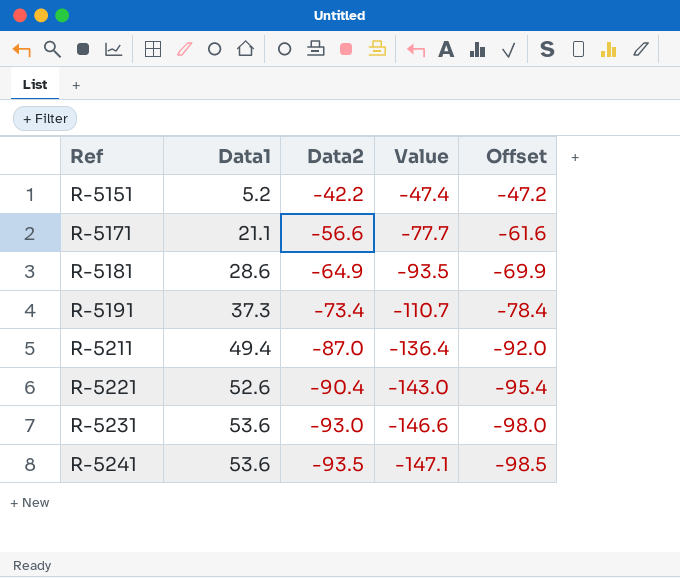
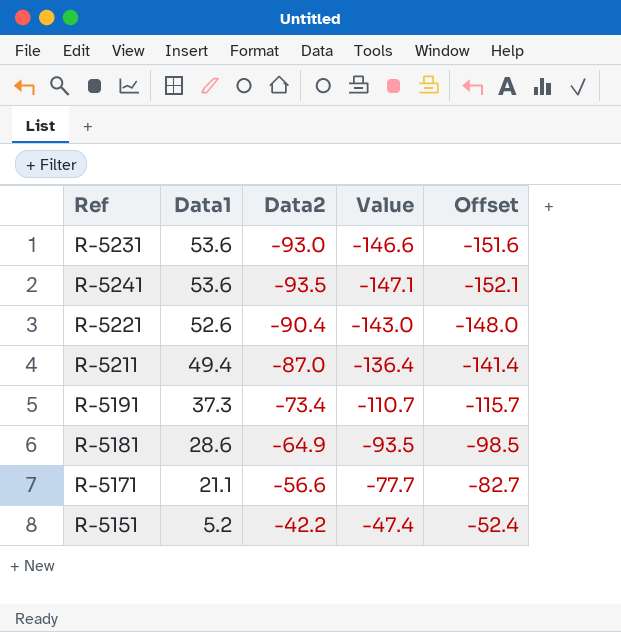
row order: Ref ascending -> Data1 descending
column Offset | formula: [Data2] - 5 -> [Value] - 5

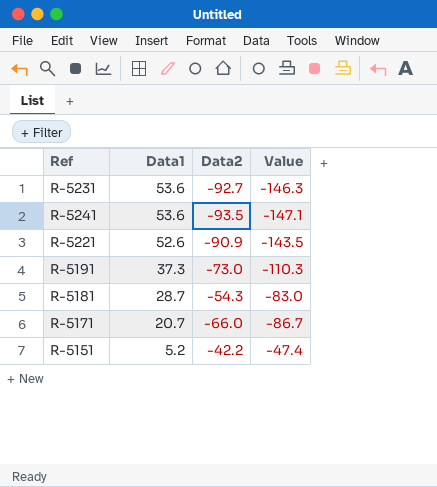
column Offset | formula: [Value] - 5 -> none
row R-5211: 49.4 | -87.0 | -136.4 | -141.4 -> none
R-5231 | Data2: -93.0 -> -92.7
R-5231 | Value: -146.6 -> -146.3
R-5221 | Data2: -90.4 -> -90.9
R-5221 | Value: -143.0 -> -143.5
R-5191 | Data2: -73.4 -> -73.0
R-5191 | Value: -110.7 -> -110.3
R-5181 | Data1: 28.6 -> 28.7
R-5181 | Data2: -64.9 -> -54.3
R-5181 | Value: -93.5 -> -83.0
R-5171 | Data1: 21.1 -> 20.7
R-5171 | Data2: -56.6 -> -66.0
R-5171 | Value: -77.7 -> -86.7

